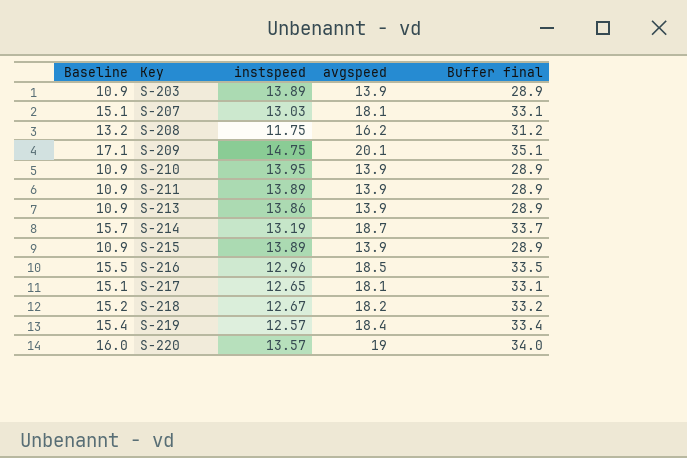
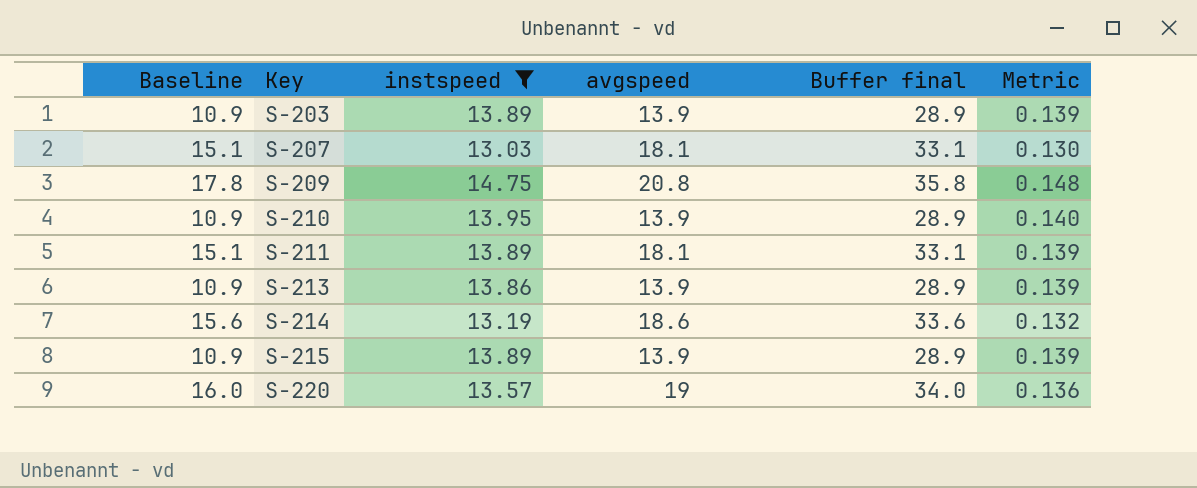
filter: none -> instspeed >= 13.03
column Metric | formula: none -> [instspeed] * 0.01
S-209 | Baseline: 17.1 -> 17.8
S-209 | avgspeed: 20.1 -> 20.8
S-209 | Buffer final: 35.1 -> 35.8
S-211 | Baseline: 10.9 -> 15.1
S-211 | avgspeed: 13.9 -> 18.1
S-211 | Buffer final: 28.9 -> 33.1
S-214 | Baseline: 15.7 -> 15.6
S-214 | avgspeed: 18.7 -> 18.6
S-214 | Buffer final: 33.7 -> 33.6

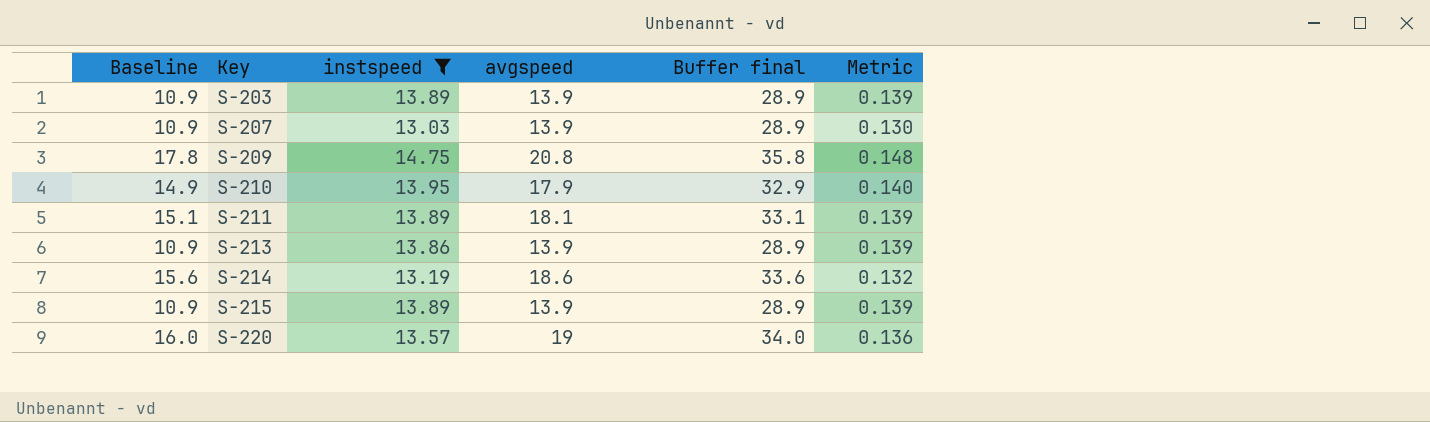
S-207 | Baseline: 15.1 -> 10.9
S-207 | avgspeed: 18.1 -> 13.9
S-207 | Buffer final: 33.1 -> 28.9
S-210 | Baseline: 10.9 -> 14.9
S-210 | avgspeed: 13.9 -> 17.9
S-210 | Buffer final: 28.9 -> 32.9

